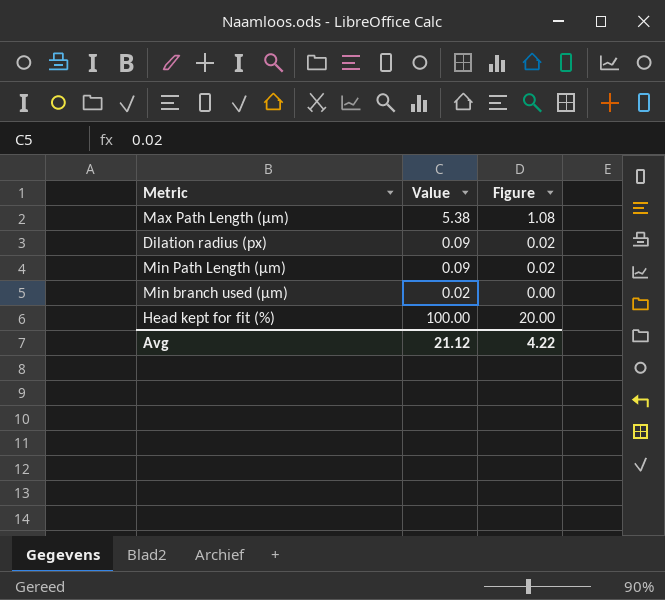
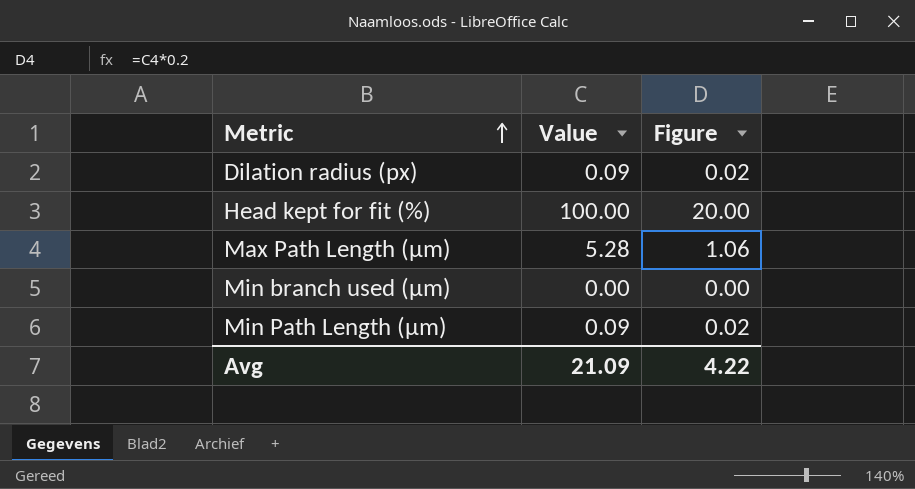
row order: none -> Metric ascending
Max Path Length (µm) | Value: 5.38 -> 5.28
Max Path Length (µm) | Figure: 1.08 -> 1.06
Min branch used (µm) | Value: 0.02 -> 0.00
Avg | Value: 21.12 -> 21.09

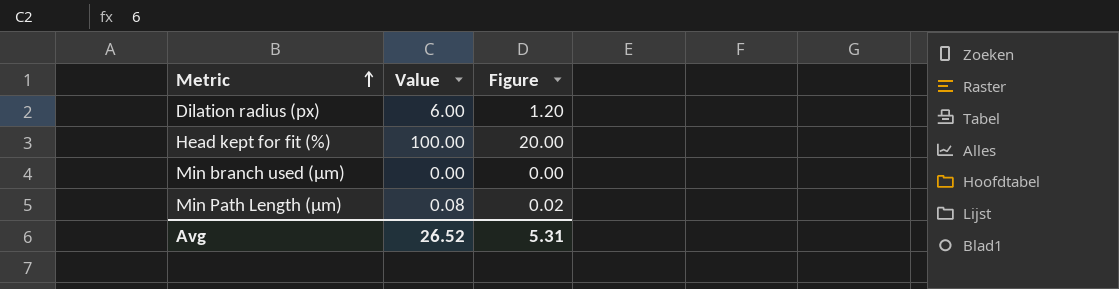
row Max Path Length (µm): 5.28 | 1.06 -> none
Dilation radius (px) | Value: 0.09 -> 6.00
Dilation radius (px) | Figure: 0.02 -> 1.20
Min Path Length (µm) | Value: 0.09 -> 0.08
Avg | Value: 21.09 -> 26.52
Avg | Figure: 4.22 -> 5.31

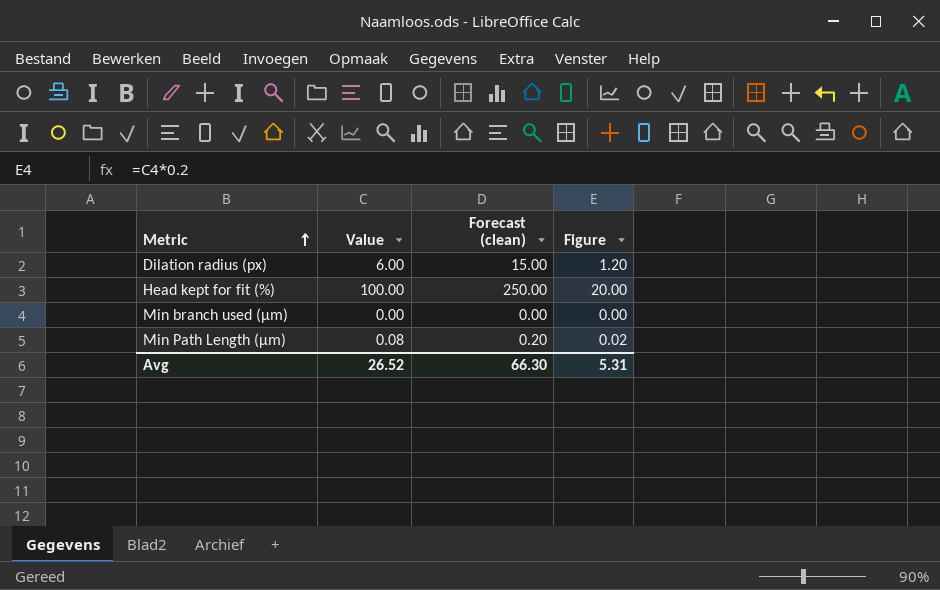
column Forecast (clean) | formula: none -> [Value] * 2.5

